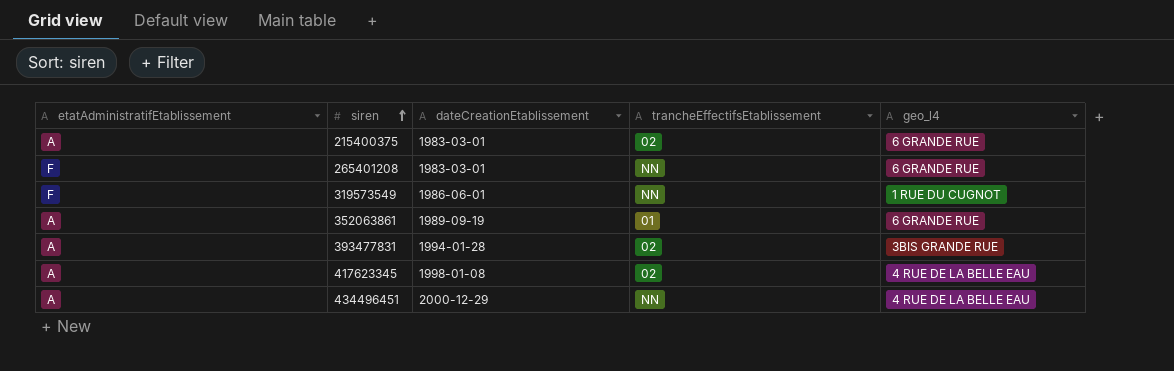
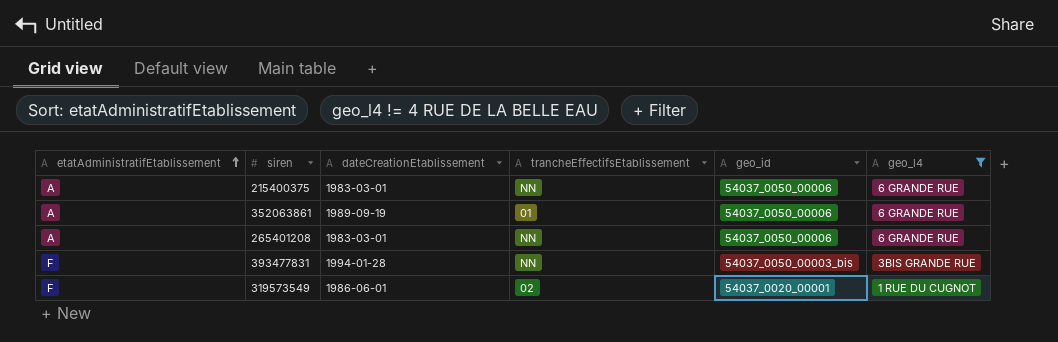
filter: none -> geo_l4 != 4 RUE DE LA BELLE EAU
row order: siren ascending -> etatAdministratifEtablissement ascending
column geo_id | position: none -> 5
215400375 | trancheEffectifsEtablissement: 02 -> NN
265401208 | etatAdministratifEtablissement: F -> A
393477831 | etatAdministratifEtablissement: A -> F
393477831 | trancheEffectifsEtablissement: 02 -> NN
319573549 | trancheEffectifsEtablissement: NN -> 02

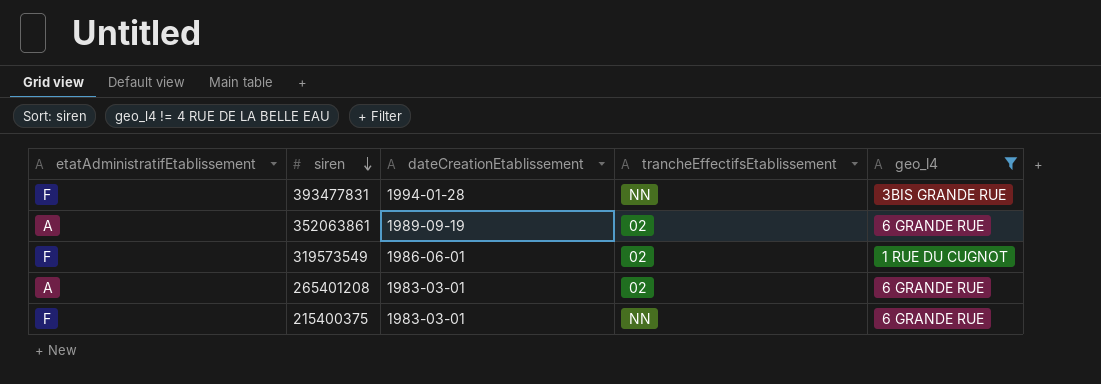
row order: etatAdministratifEtablissement ascending -> siren descending
column geo_id | position: 5 -> none
352063861 | trancheEffectifsEtablissement: 01 -> 02
265401208 | trancheEffectifsEtablissement: NN -> 02
215400375 | etatAdministratifEtablissement: A -> F

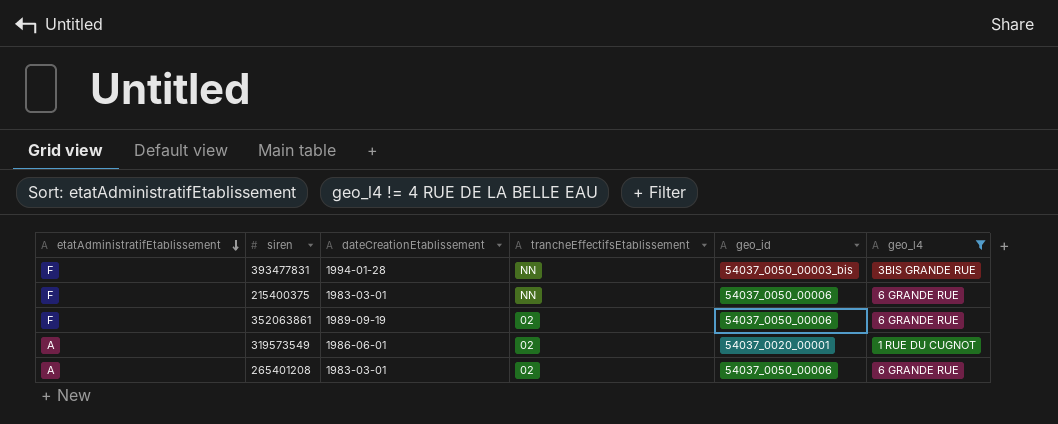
row order: siren descending -> etatAdministratifEtablissement descending
column geo_id | position: none -> 5
352063861 | etatAdministratifEtablissement: A -> F
319573549 | etatAdministratifEtablissement: F -> A

